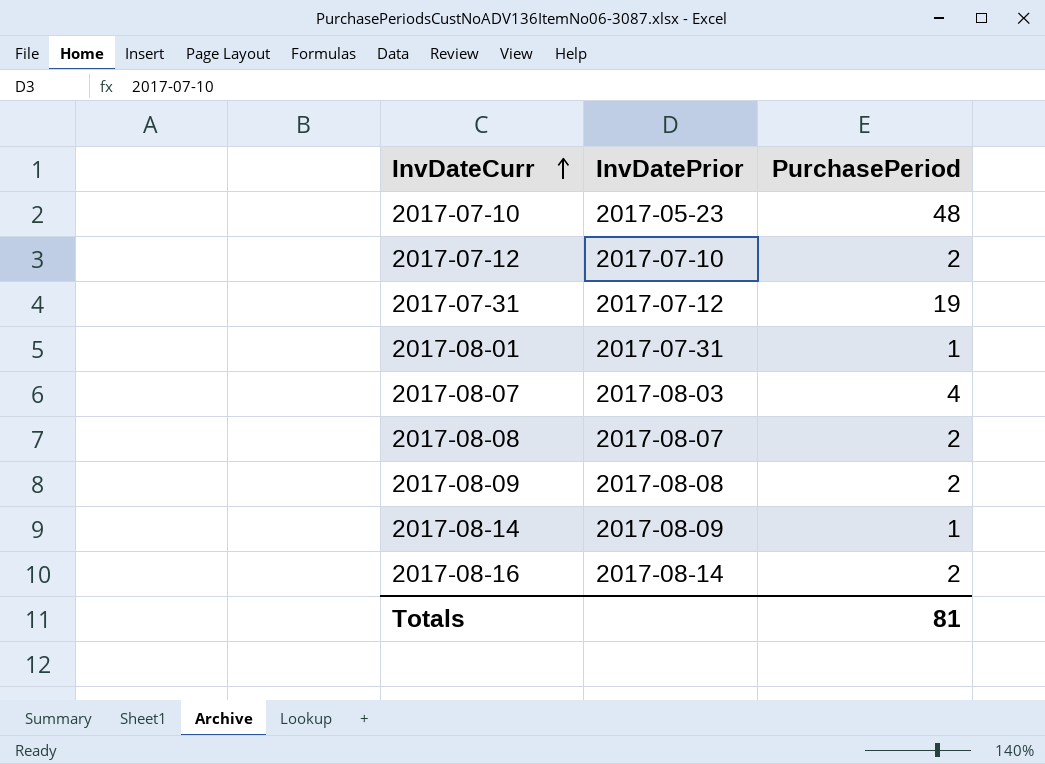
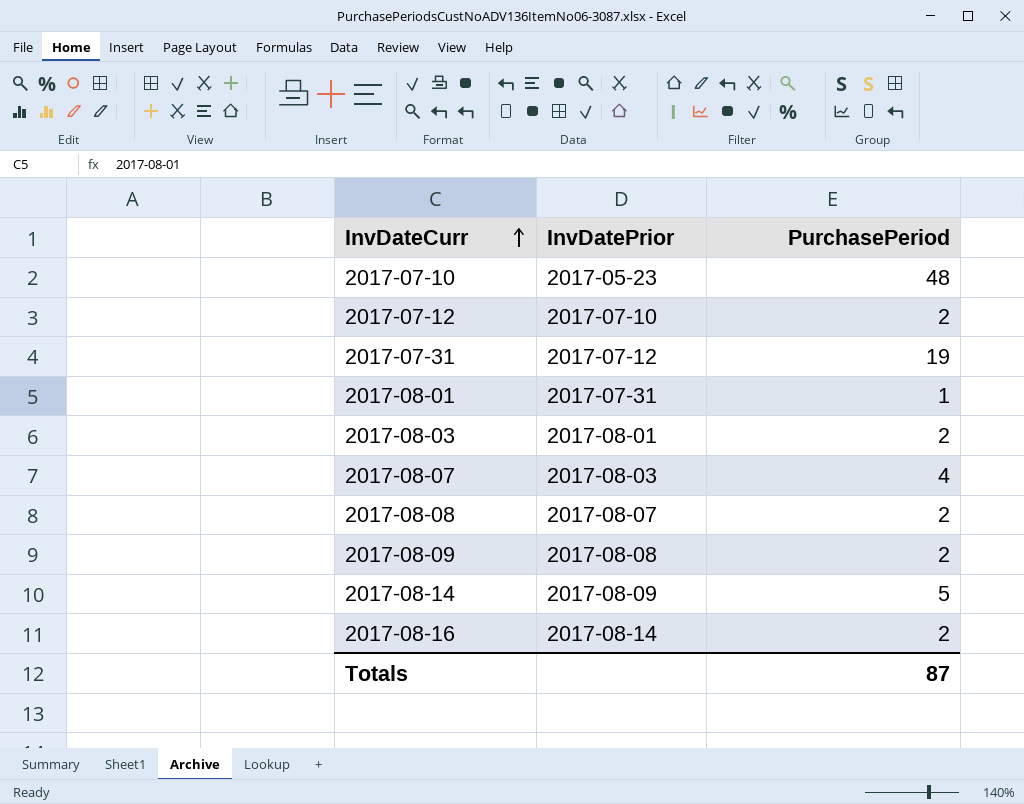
row 2017-08-03: none -> 2017-08-01 | 2
2017-08-14 | PurchasePeriod: 1 -> 5
Totals | PurchasePeriod: 81 -> 87

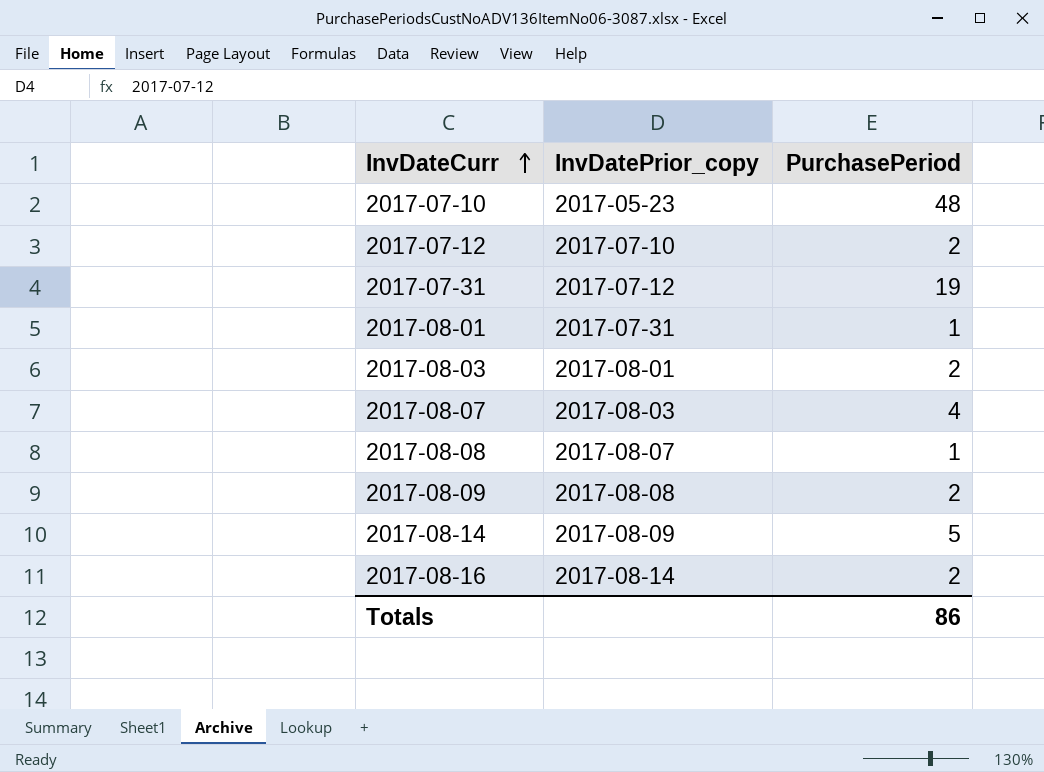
column name: InvDatePrior -> InvDatePrior_copy
2017-08-08 | PurchasePeriod: 2 -> 1
Totals | PurchasePeriod: 87 -> 86

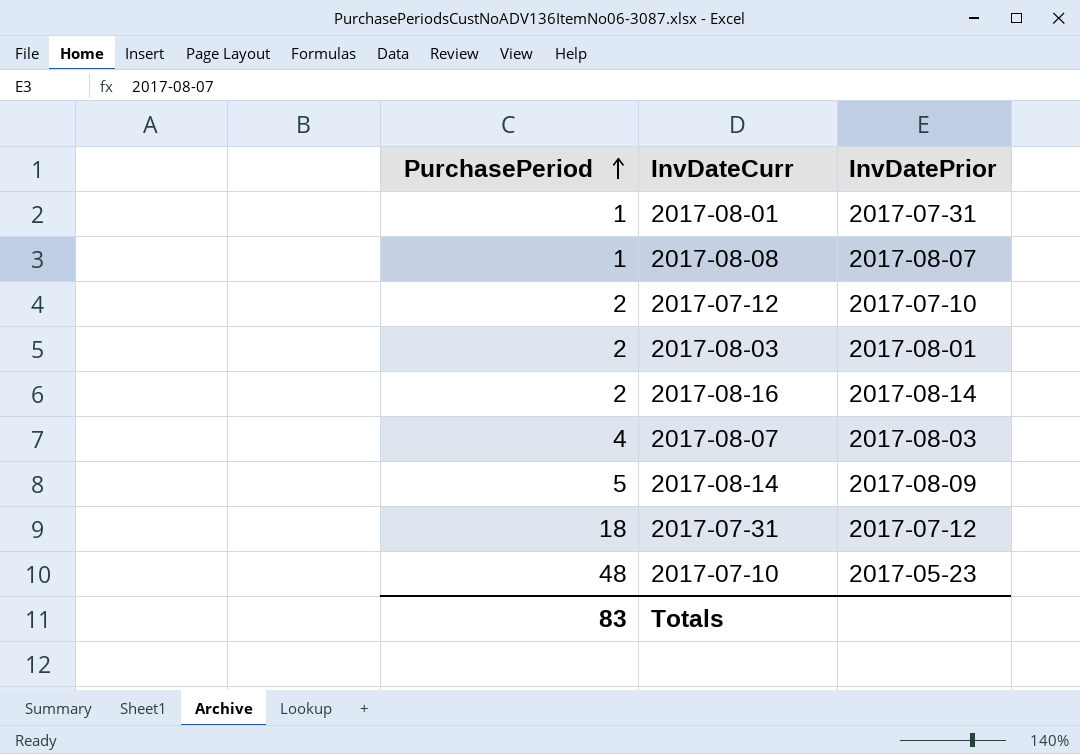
row order: InvDateCurr ascending -> PurchasePeriod ascending
column PurchasePeriod | position: 3 -> 1
column name: InvDatePrior_copy -> InvDatePrior
row 2017-08-09: 2017-08-08 | 2 -> none
2017-07-31 | PurchasePeriod: 19 -> 18
Totals | PurchasePeriod: 86 -> 83

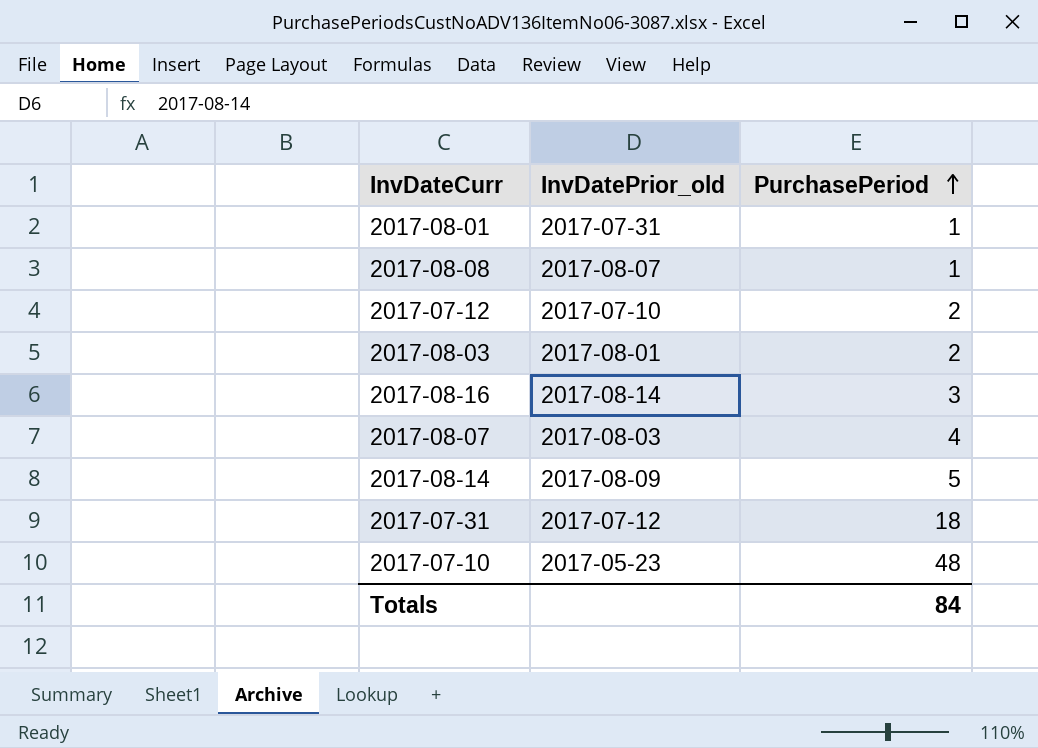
column name: InvDatePrior -> InvDatePrior_old
column PurchasePeriod | position: 1 -> 3
2017-08-16 | PurchasePeriod: 2 -> 3
Totals | PurchasePeriod: 83 -> 84

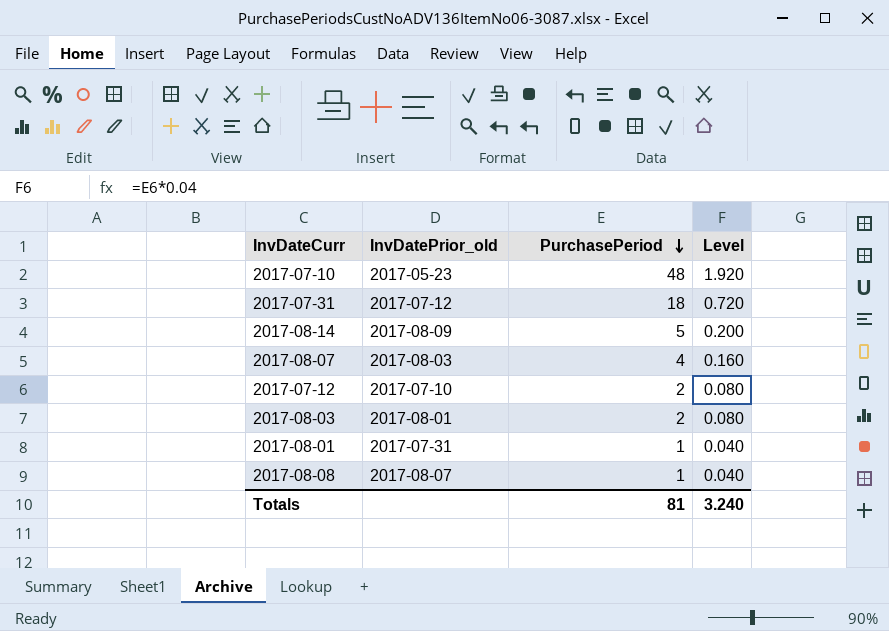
row order: PurchasePeriod ascending -> PurchasePeriod descending
column Level | formula: none -> [PurchasePeriod] * 0.04
row 2017-08-16: 2017-08-14 | 3 -> none
Totals | PurchasePeriod: 84 -> 81

